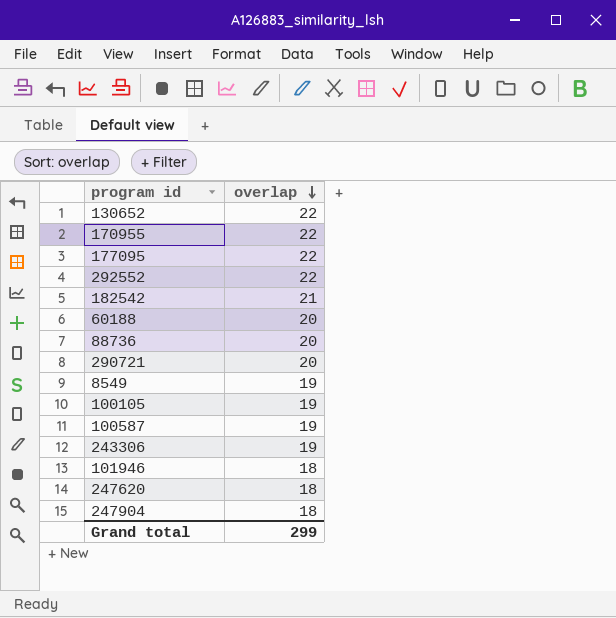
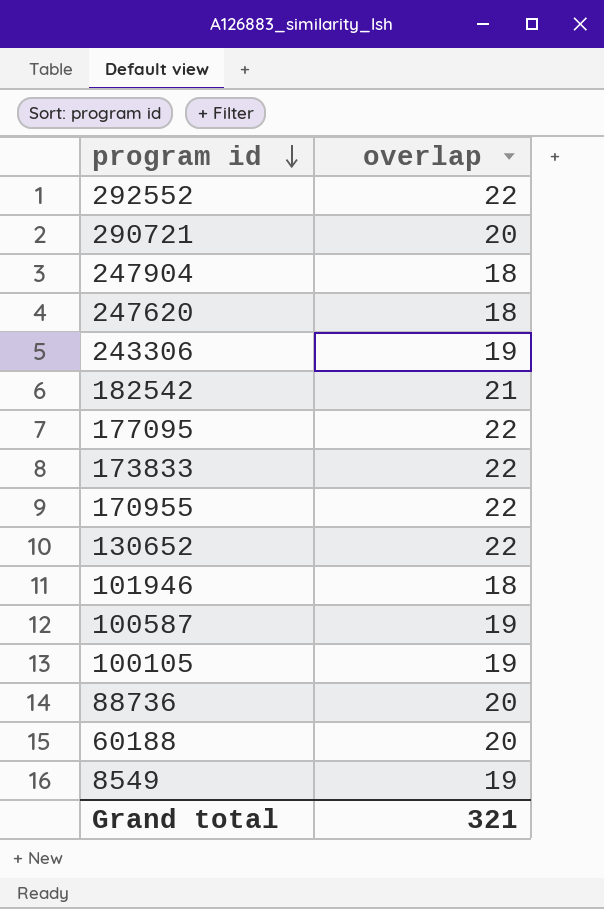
row order: overlap descending -> program id descending
row 173833: none -> 22
Grand total | overlap: 299 -> 321

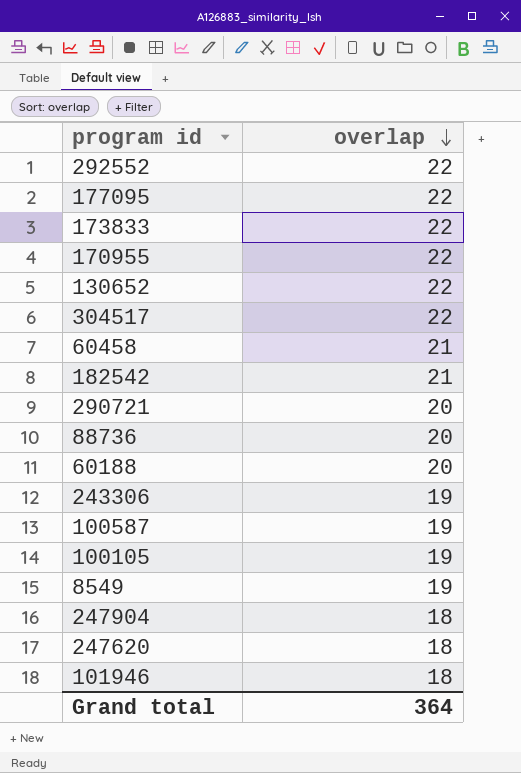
row order: program id descending -> overlap descending
row 304517: none -> 22
row 60458: none -> 21
Grand total | overlap: 321 -> 364

